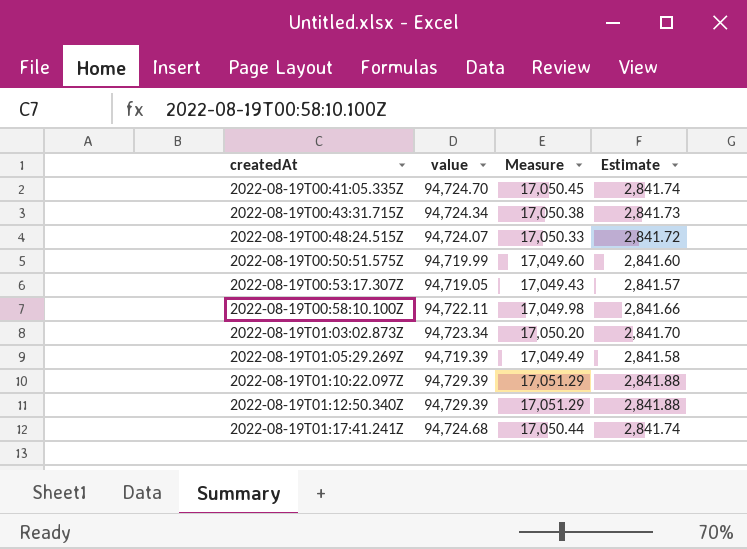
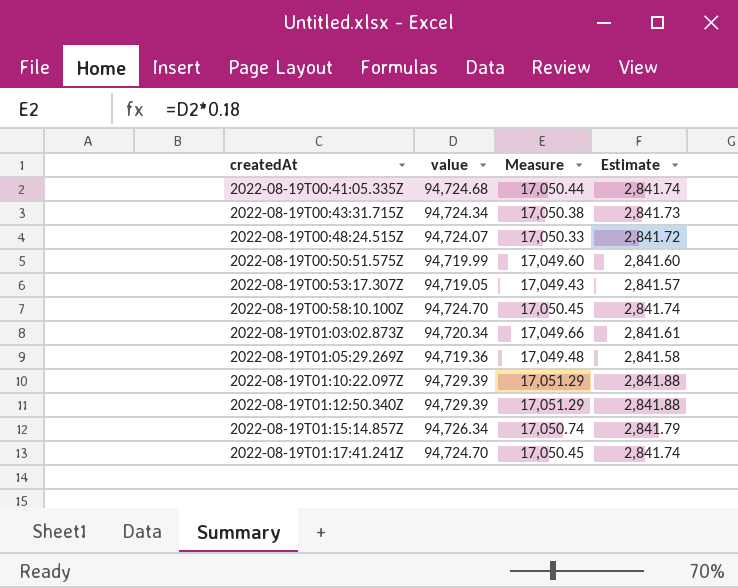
2022-08-19T00:41:05.335Z | value: 94,724.70 -> 94,724.68
2022-08-19T00:41:05.335Z | Measure: 17,050.45 -> 17,050.44
2022-08-19T00:58:10.100Z | value: 94,722.11 -> 94,724.70
2022-08-19T00:58:10.100Z | Measure: 17,049.98 -> 17,050.45
2022-08-19T00:58:10.100Z | Estimate: 2,841.66 -> 2,841.74
2022-08-19T01:03:02.873Z | value: 94,723.34 -> 94,720.34
2022-08-19T01:03:02.873Z | Measure: 17,050.20 -> 17,049.66
2022-08-19T01:03:02.873Z | Estimate: 2,841.70 -> 2,841.61
2022-08-19T01:05:29.269Z | value: 94,719.39 -> 94,719.36
2022-08-19T01:05:29.269Z | Measure: 17,049.49 -> 17,049.48
row 2022-08-19T01:15:14.857Z: none -> 94,726.34 | 17,050.74 | 2,841.79
2022-08-19T01:17:41.241Z | value: 94,724.68 -> 94,724.70
2022-08-19T01:17:41.241Z | Measure: 17,050.44 -> 17,050.45

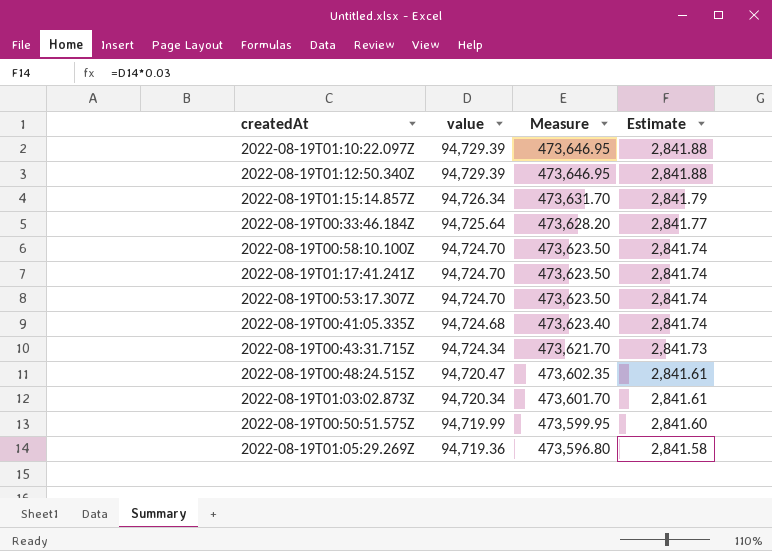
row order: createdAt ascending -> value descending
column Measure | formula: [value] * 0.18 -> [value] * 5
row 2022-08-19T00:33:46.184Z: none -> 94,725.64 | 473,628.20 | 2,841.77
2022-08-19T00:53:17.307Z | value: 94,719.05 -> 94,724.70
2022-08-19T00:53:17.307Z | Estimate: 2,841.57 -> 2,841.74
2022-08-19T00:48:24.515Z | value: 94,724.07 -> 94,720.47
2022-08-19T00:48:24.515Z | Estimate: 2,841.72 -> 2,841.61

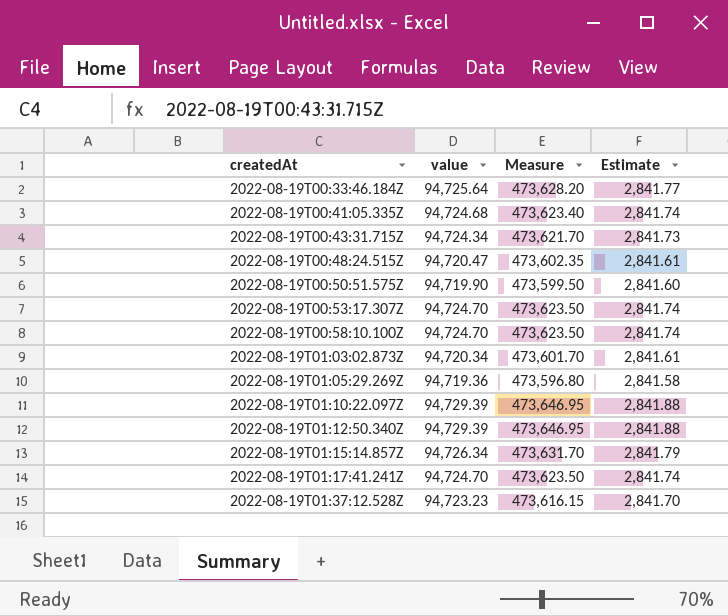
row order: value descending -> createdAt ascending
2022-08-19T00:50:51.575Z | value: 94,719.99 -> 94,719.90
2022-08-19T00:50:51.575Z | Measure: 473,599.95 -> 473,599.50
row 2022-08-19T01:37:12.528Z: none -> 94,723.23 | 473,616.15 | 2,841.70

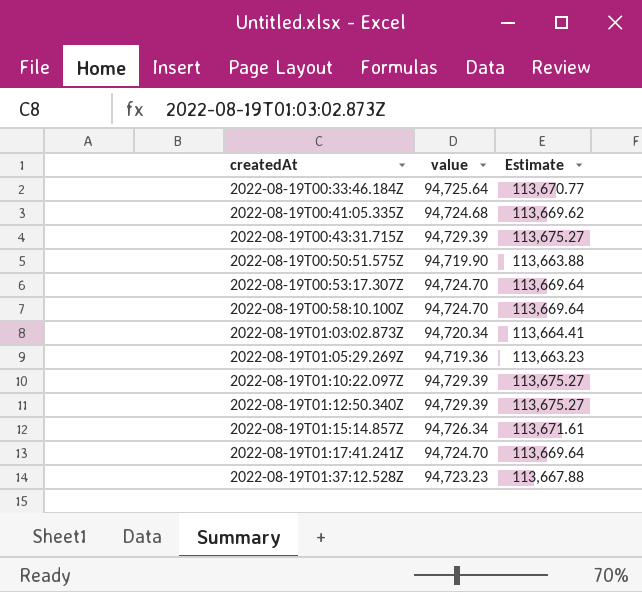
column Measure | formula: [value] * 5 -> none
column Estimate | formula: [value] * 0.03 -> [value] * 1.2
row 2022-08-19T00:48:24.515Z: 94,720.47 | 473,602.35 | 2,841.61 -> none
2022-08-19T00:43:31.715Z | value: 94,724.34 -> 94,729.39

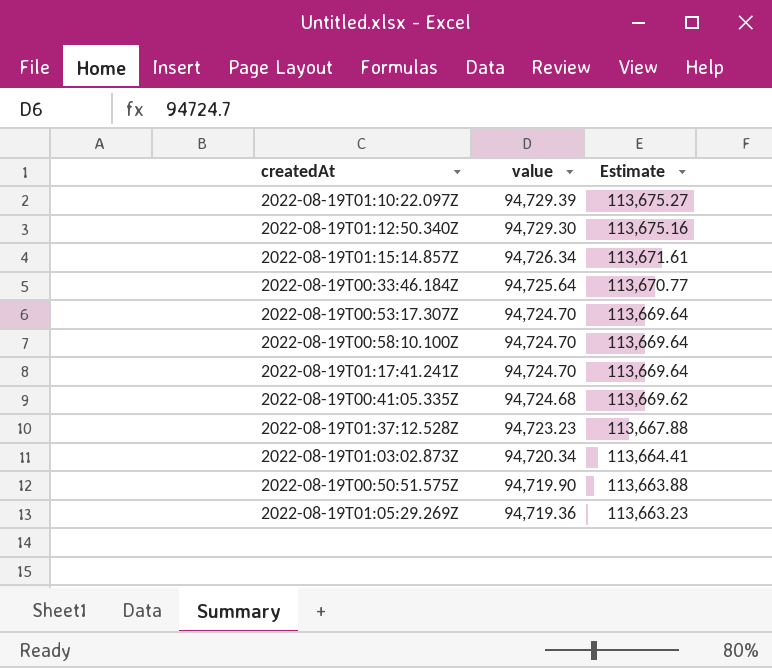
row order: createdAt ascending -> value descending
row 2022-08-19T00:43:31.715Z: 94,729.39 | 113,675.27 -> none
2022-08-19T01:12:50.340Z | value: 94,729.39 -> 94,729.30
2022-08-19T01:12:50.340Z | Estimate: 113,675.27 -> 113,675.16

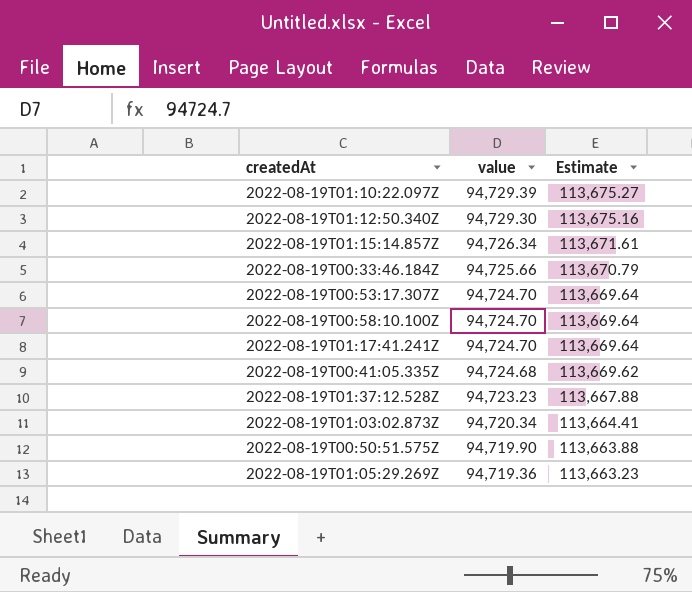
2022-08-19T00:33:46.184Z | value: 94,725.64 -> 94,725.66
2022-08-19T00:33:46.184Z | Estimate: 113,670.77 -> 113,670.79

